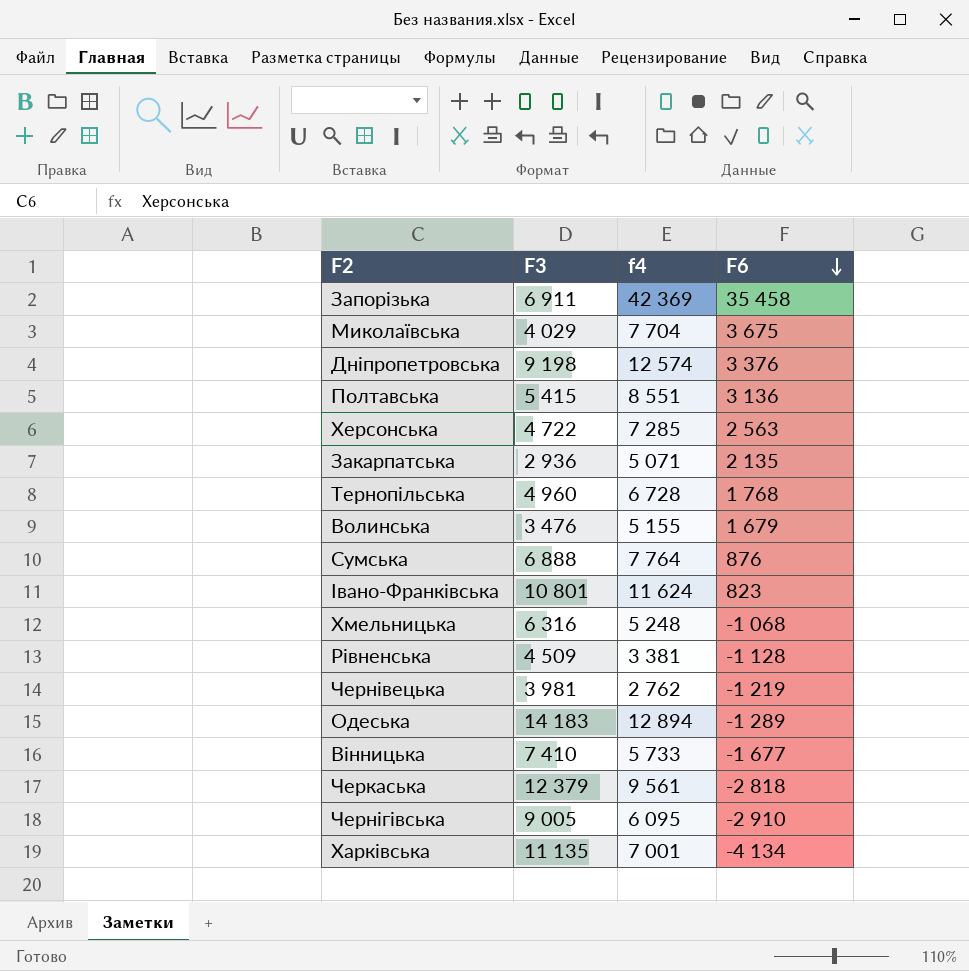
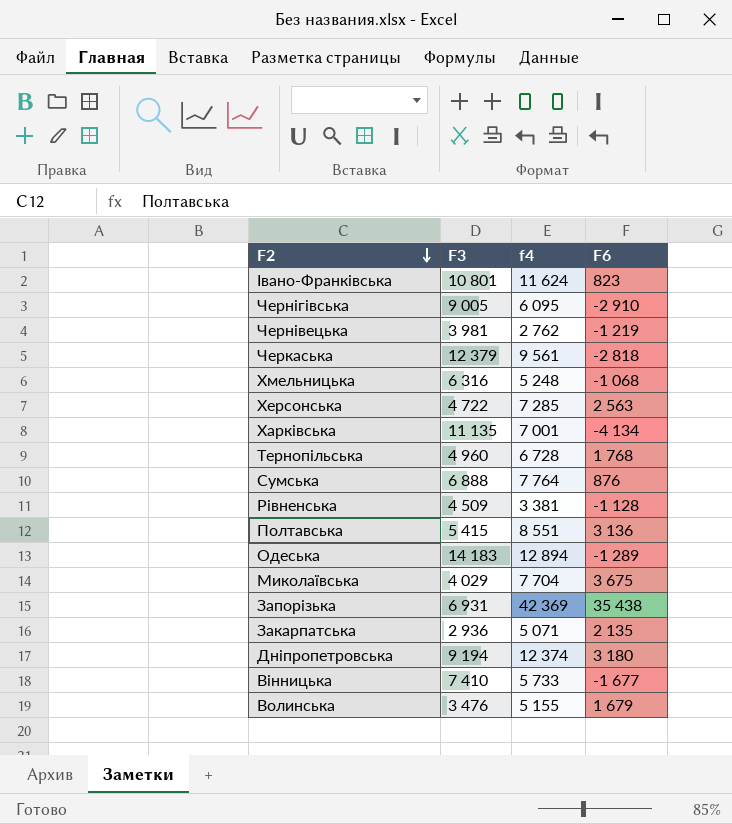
row order: F6 descending -> F2 descending
Запорізька | F3: 6 911 -> 6 931
Запорізька | F6: 35 458 -> 35 438
Дніпропетровська | F3: 9 198 -> 9 194
Дніпропетровська | f4: 12 574 -> 12 374
Дніпропетровська | F6: 3 376 -> 3 180

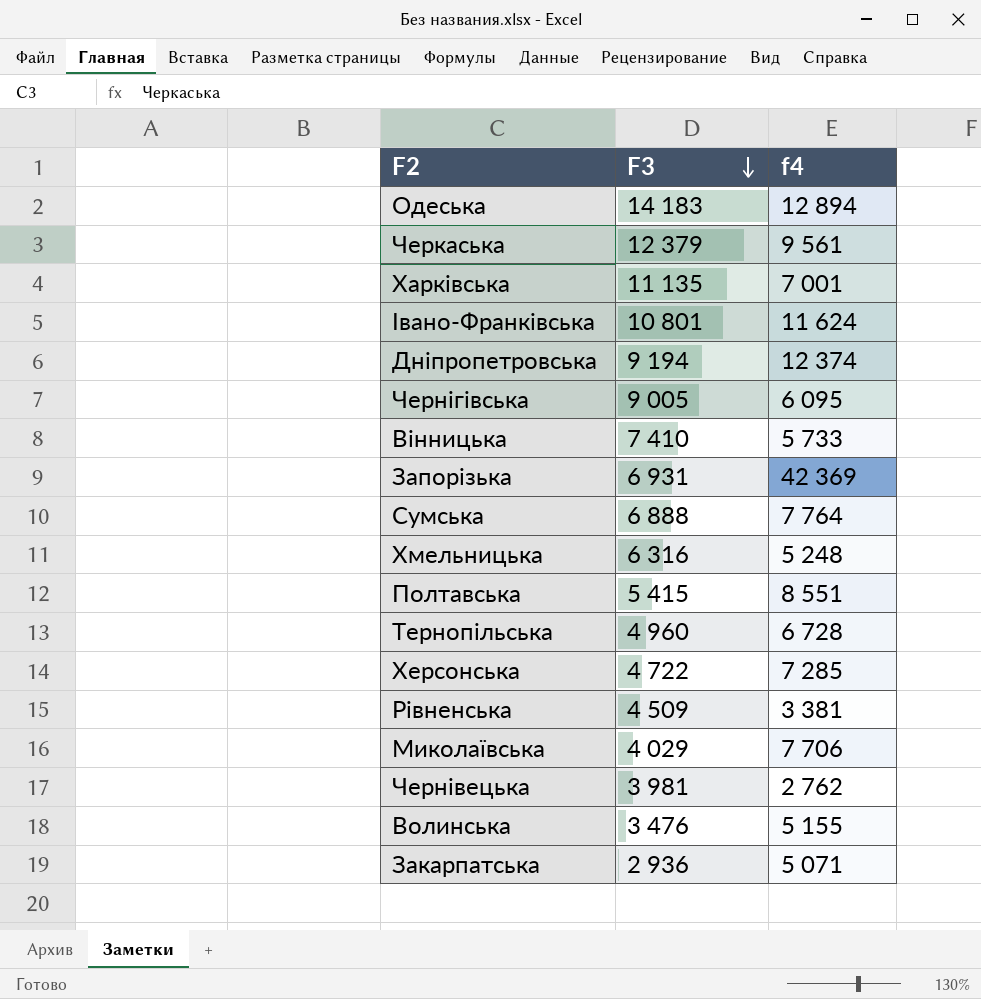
row order: F2 descending -> F3 descending
column F6 | formula: [f4] - [F3] -> none
Миколаївська | f4: 7 704 -> 7 706

